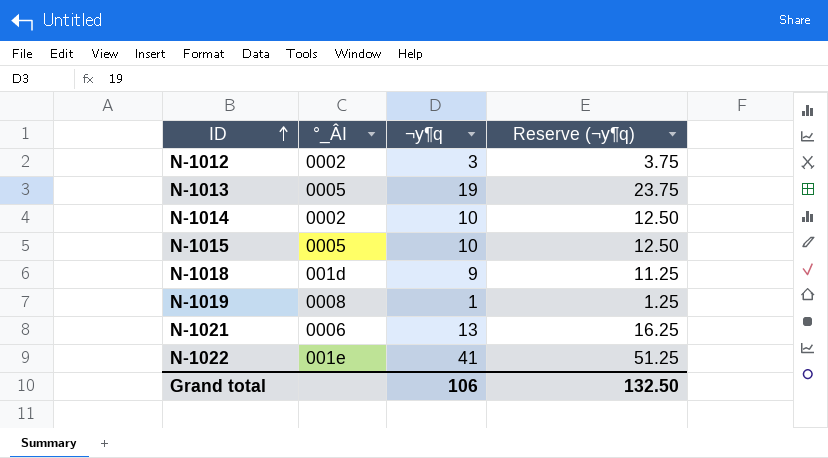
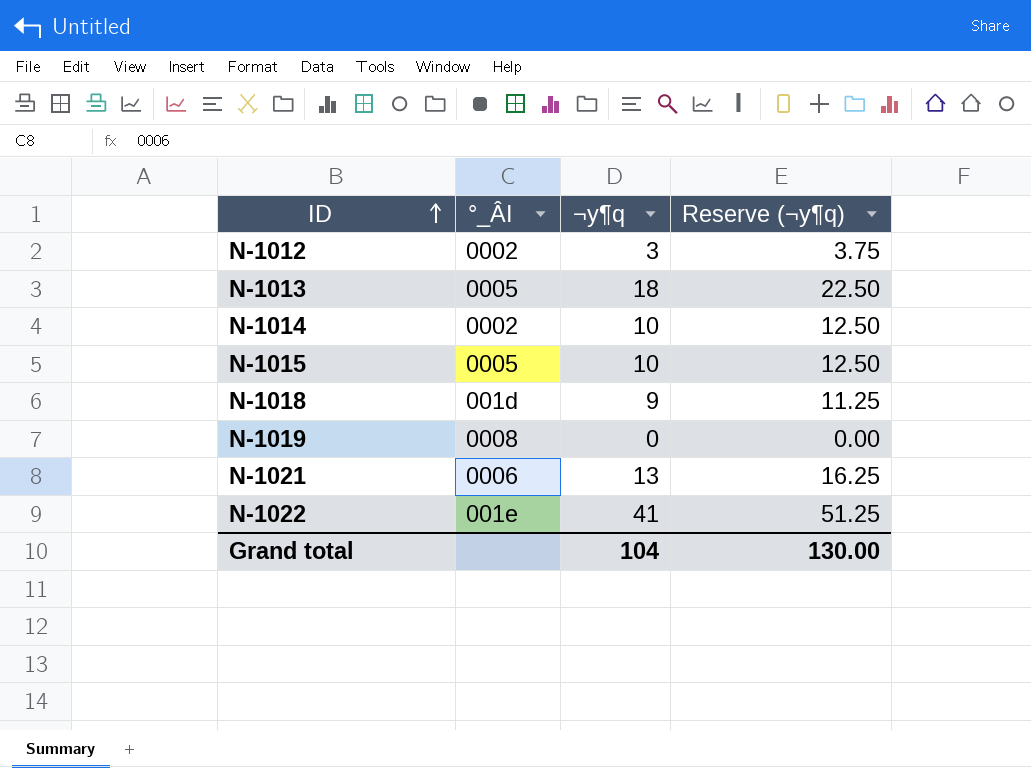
N-1013 | ¬y¶q: 19 -> 18
N-1013 | Reserve (¬y¶q): 23.75 -> 22.50
N-1019 | ¬y¶q: 1 -> 0
N-1019 | Reserve (¬y¶q): 1.25 -> 0.00
Grand total | ¬y¶q: 106 -> 104
Grand total | Reserve (¬y¶q): 132.50 -> 130.00

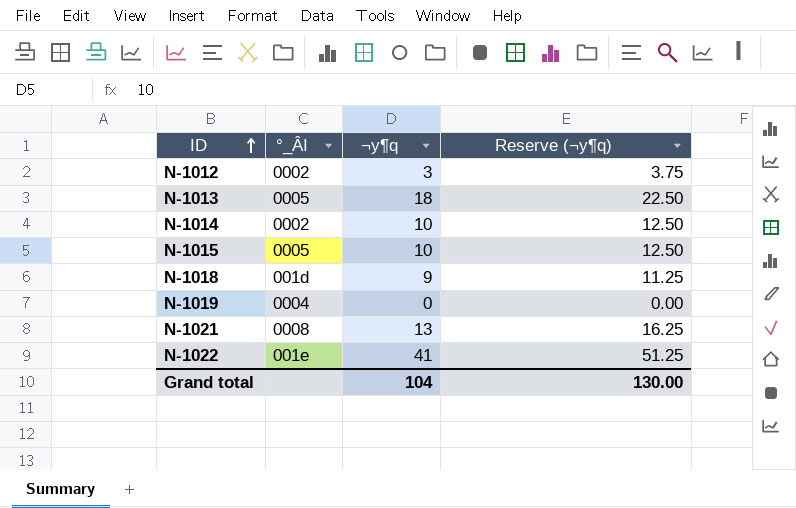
N-1019 | °_ÂI: 0008 -> 0004
N-1021 | °_ÂI: 0006 -> 0008

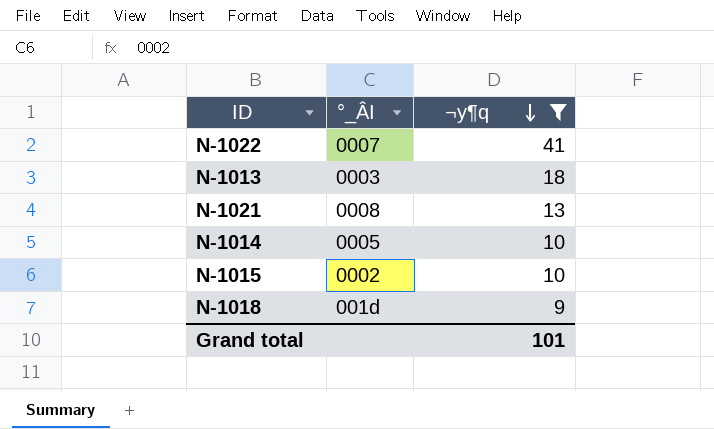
filter: none -> ¬y¶q >= 9
row order: ID ascending -> ¬y¶q descending
column Reserve (¬y¶q) | formula: [¬y¶q] * 1.25 -> none
N-1022 | °_ÂI: 001e -> 0007
N-1013 | °_ÂI: 0005 -> 0003
N-1014 | °_ÂI: 0002 -> 0005
N-1015 | °_ÂI: 0005 -> 0002
Grand total | ¬y¶q: 104 -> 101

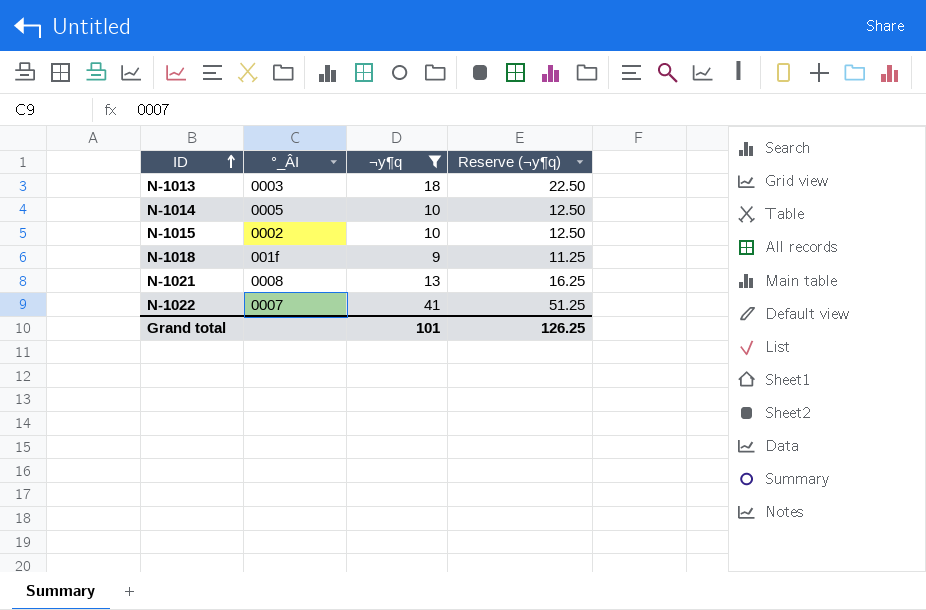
row order: ¬y¶q descending -> ID ascending
column Reserve (¬y¶q) | formula: none -> [¬y¶q] * 1.25
N-1018 | °_ÂI: 001d -> 001f

